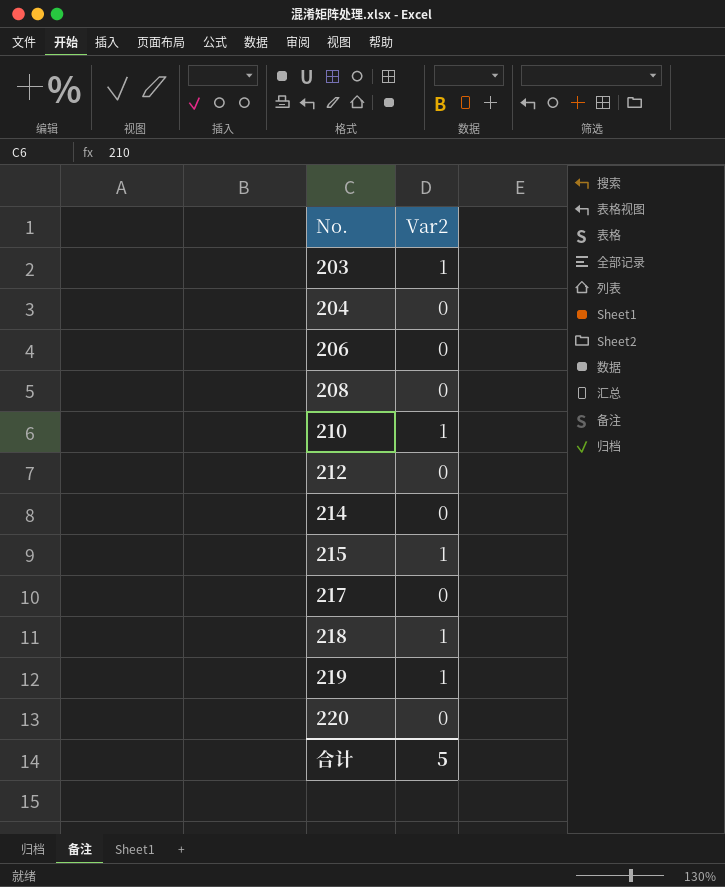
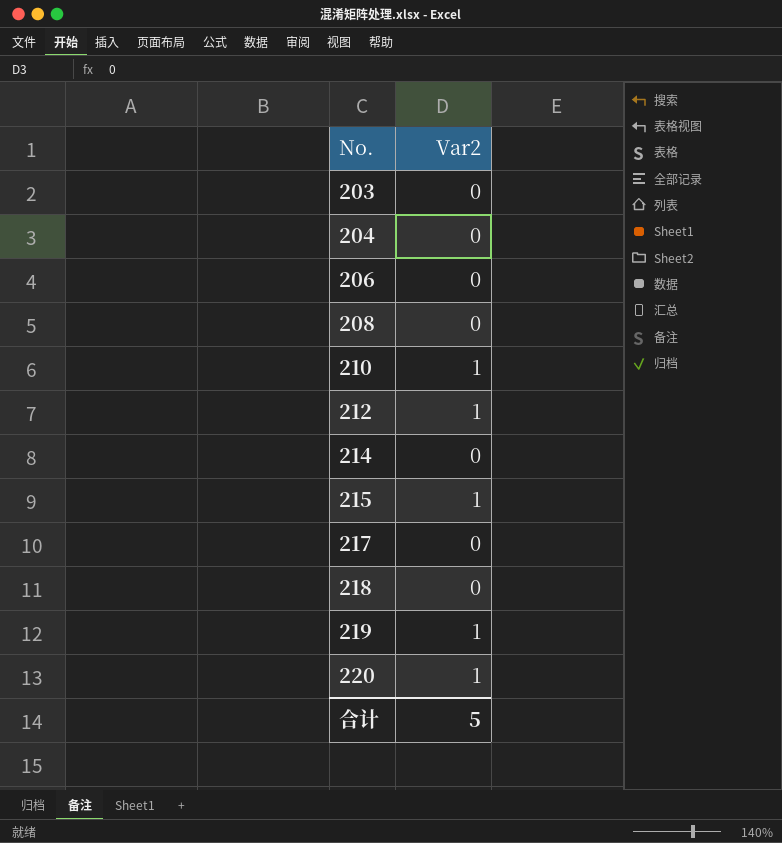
203 | Var2: 1 -> 0
212 | Var2: 0 -> 1
218 | Var2: 1 -> 0
220 | Var2: 0 -> 1

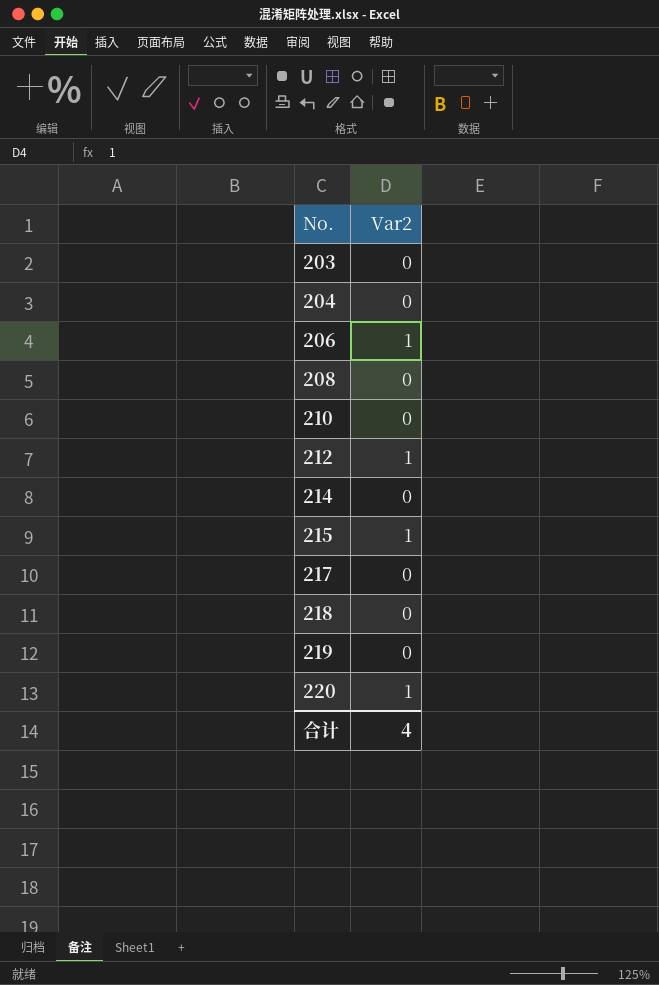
206 | Var2: 0 -> 1
210 | Var2: 1 -> 0
219 | Var2: 1 -> 0
合计 | Var2: 5 -> 4

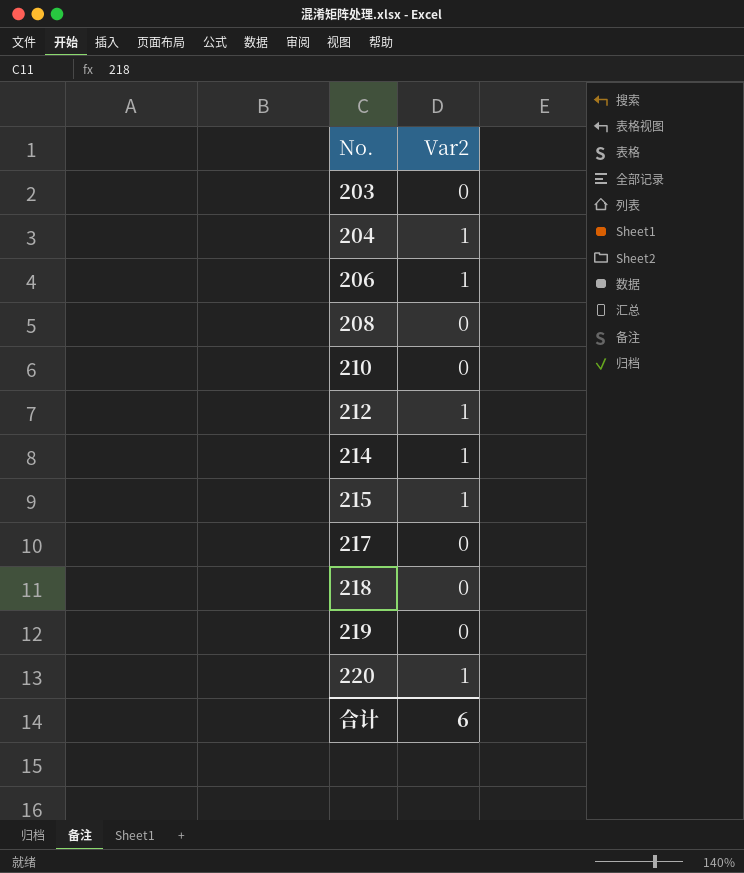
204 | Var2: 0 -> 1
214 | Var2: 0 -> 1
合计 | Var2: 4 -> 6

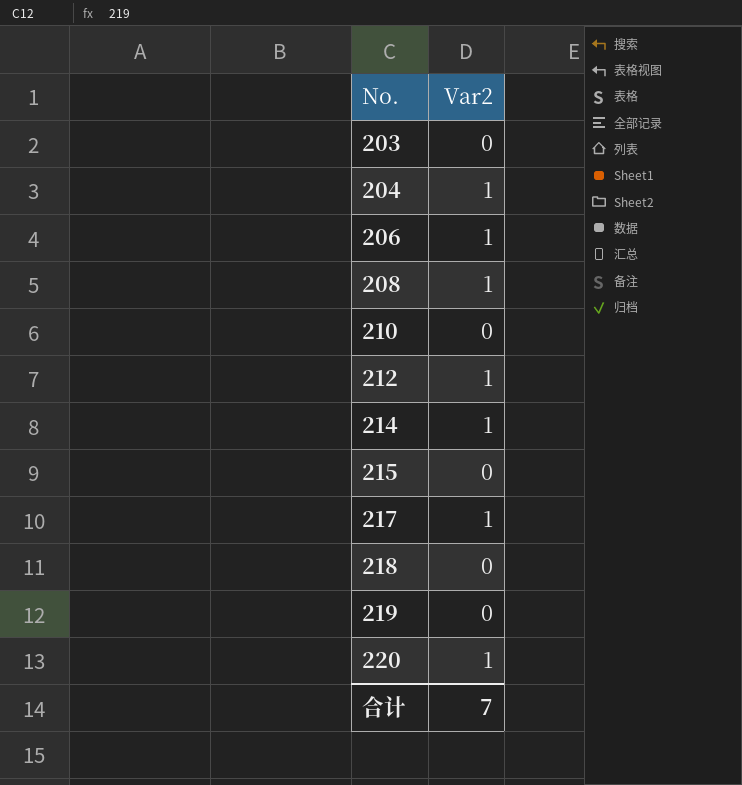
208 | Var2: 0 -> 1
215 | Var2: 1 -> 0
217 | Var2: 0 -> 1
合计 | Var2: 6 -> 7

